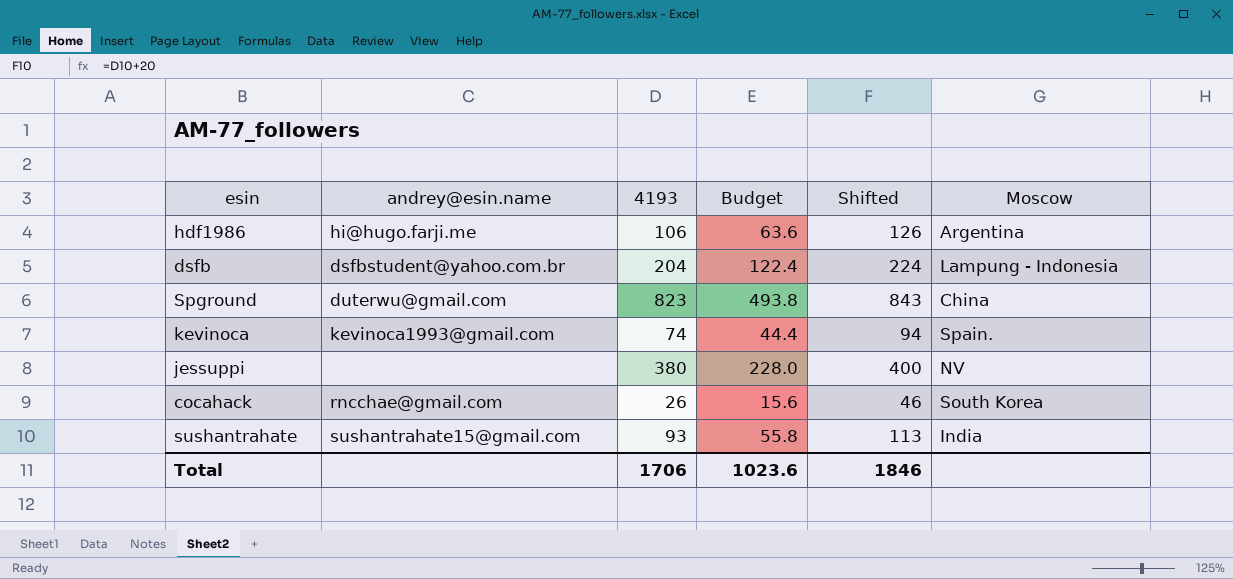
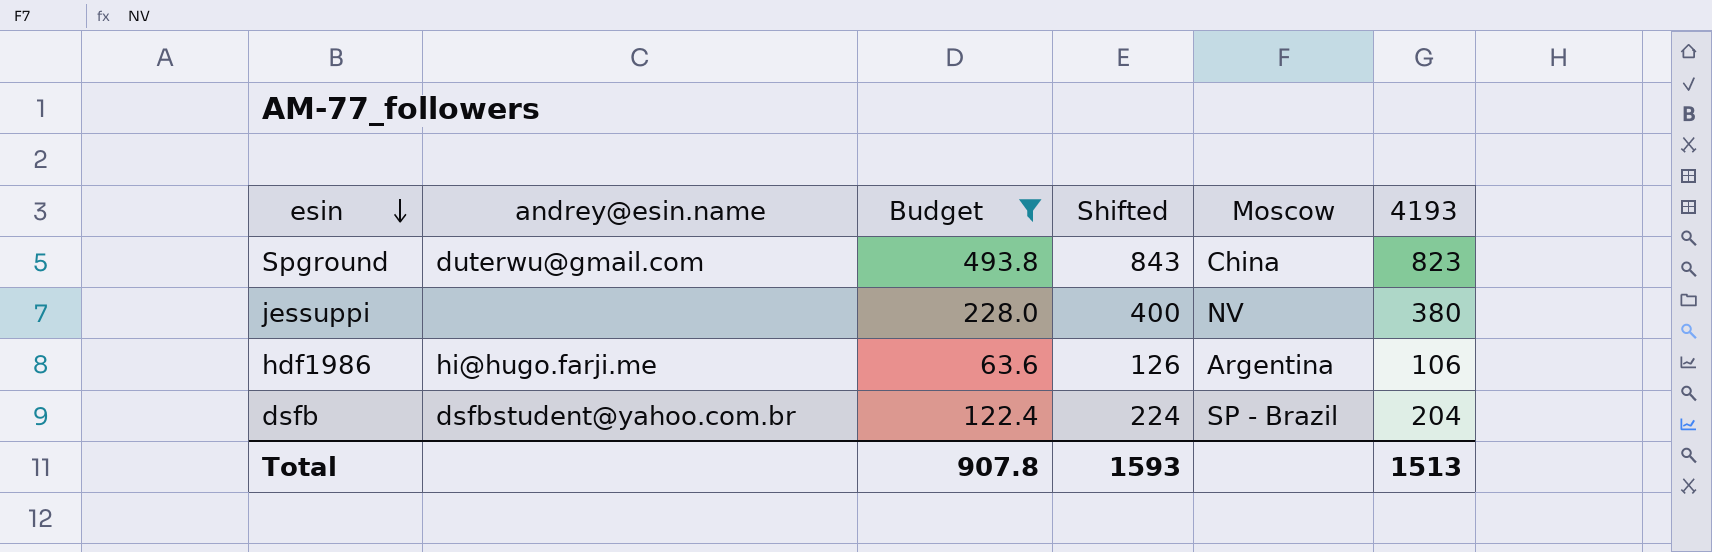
filter: none -> Budget >= 63.6
row order: none -> esin descending
column 4193 | position: 3 -> 6
dsfb | Moscow: Lampung - Indonesia -> SP - Brazil
Total | Budget: 1023.6 -> 907.8
Total | Shifted: 1846 -> 1593
Total | 4193: 1706 -> 1513

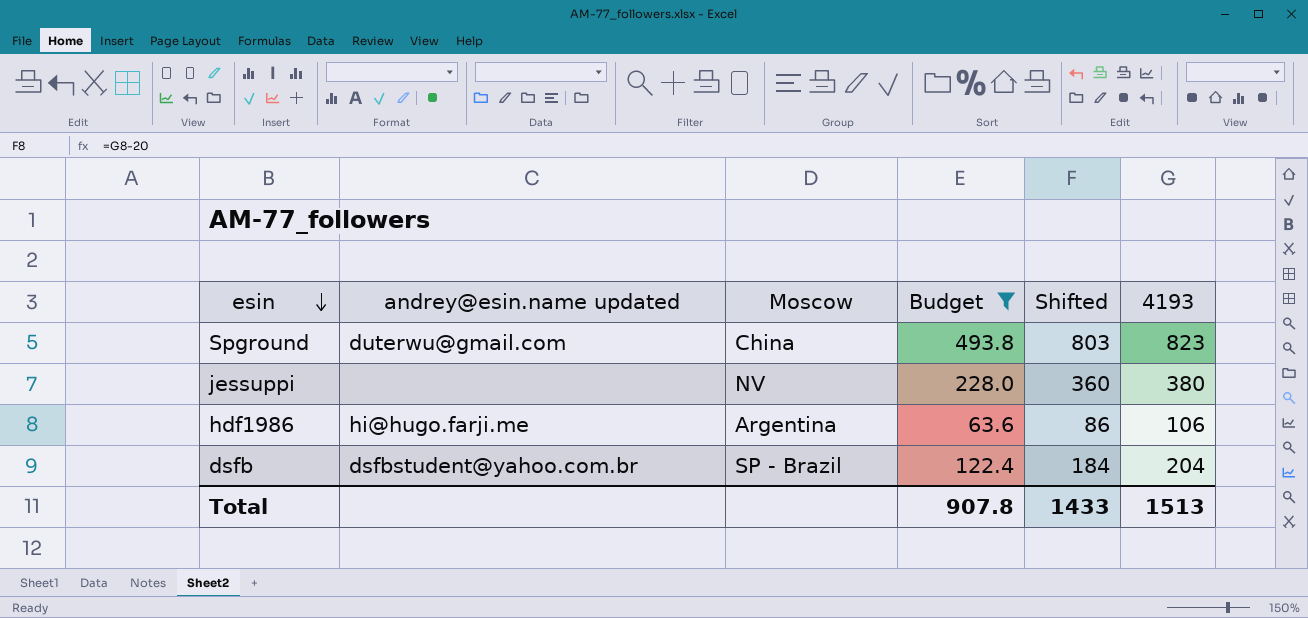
column name: andrey@esin.name -> andrey@esin.name updated
column Moscow | position: 5 -> 3
column Shifted | formula: [4193] + 20 -> [4193] - 20
Total | Shifted: 1593 -> 1433

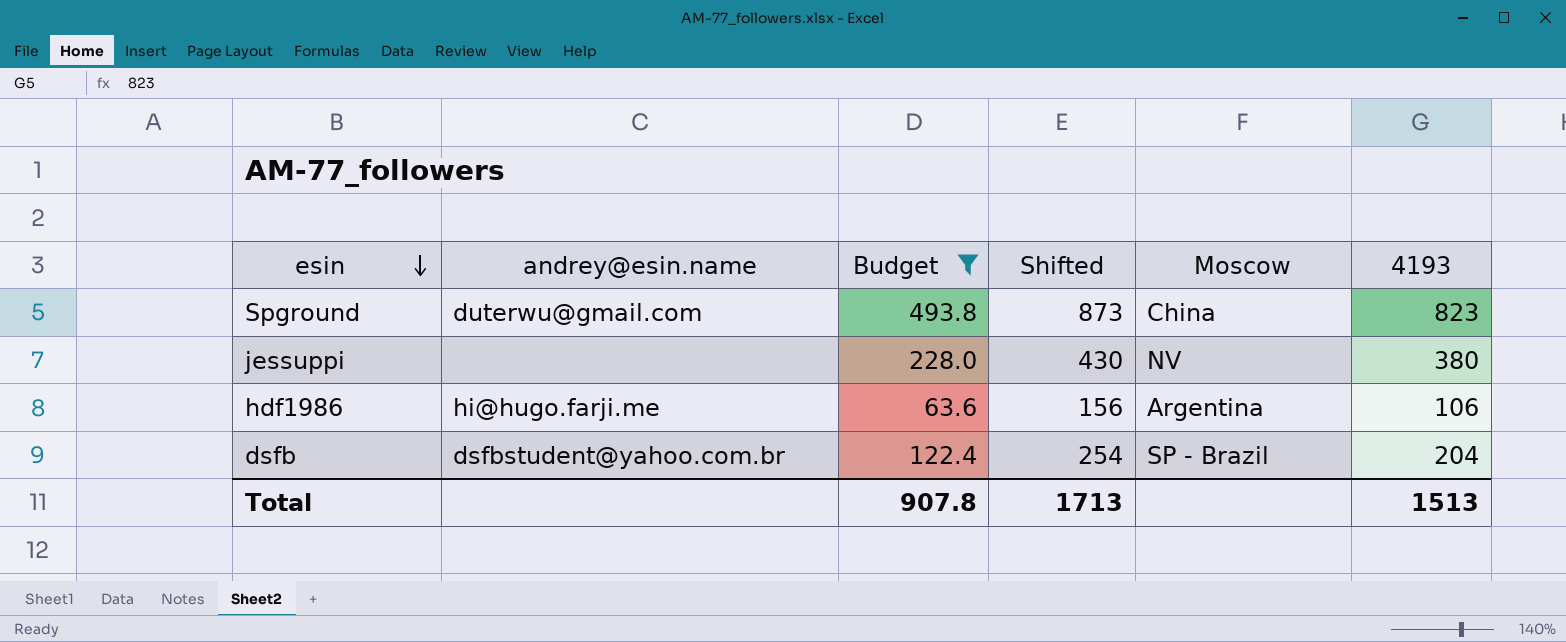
column name: andrey@esin.name updated -> andrey@esin.name
column Shifted | formula: [4193] - 20 -> [4193] + 50
column Moscow | position: 3 -> 5
Total | Shifted: 1433 -> 1713

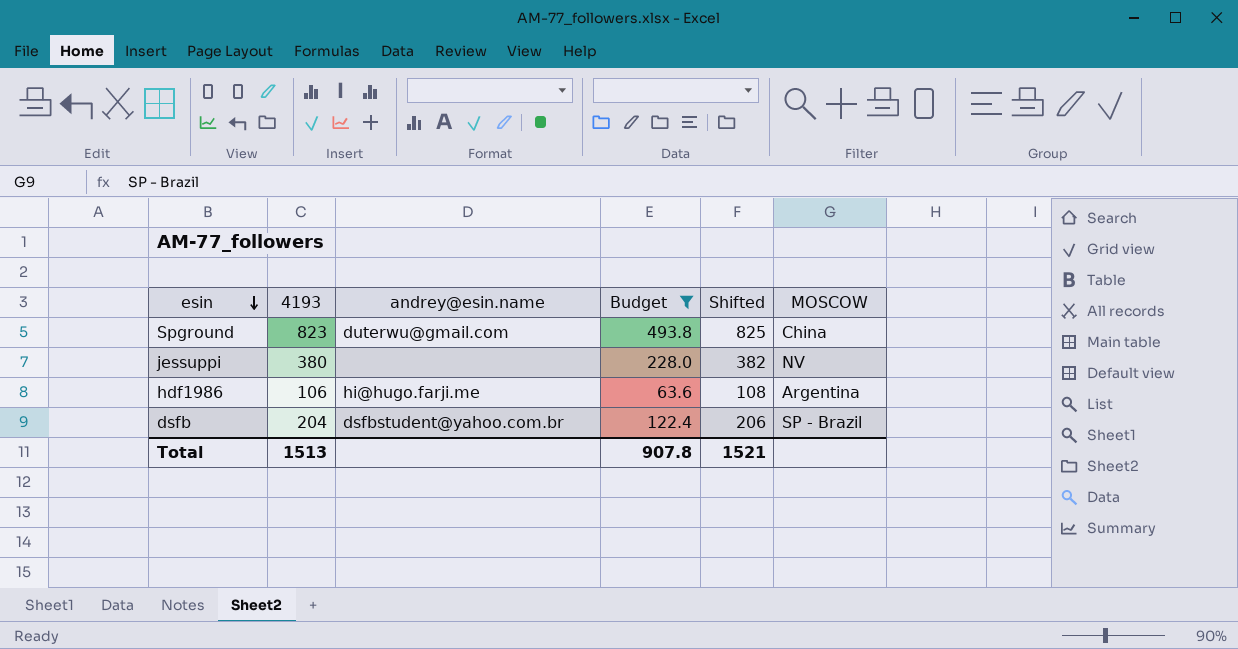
column 4193 | position: 6 -> 2
column Shifted | formula: [4193] + 50 -> [4193] + 2
column name: Moscow -> MOSCOW
Total | Shifted: 1713 -> 1521

